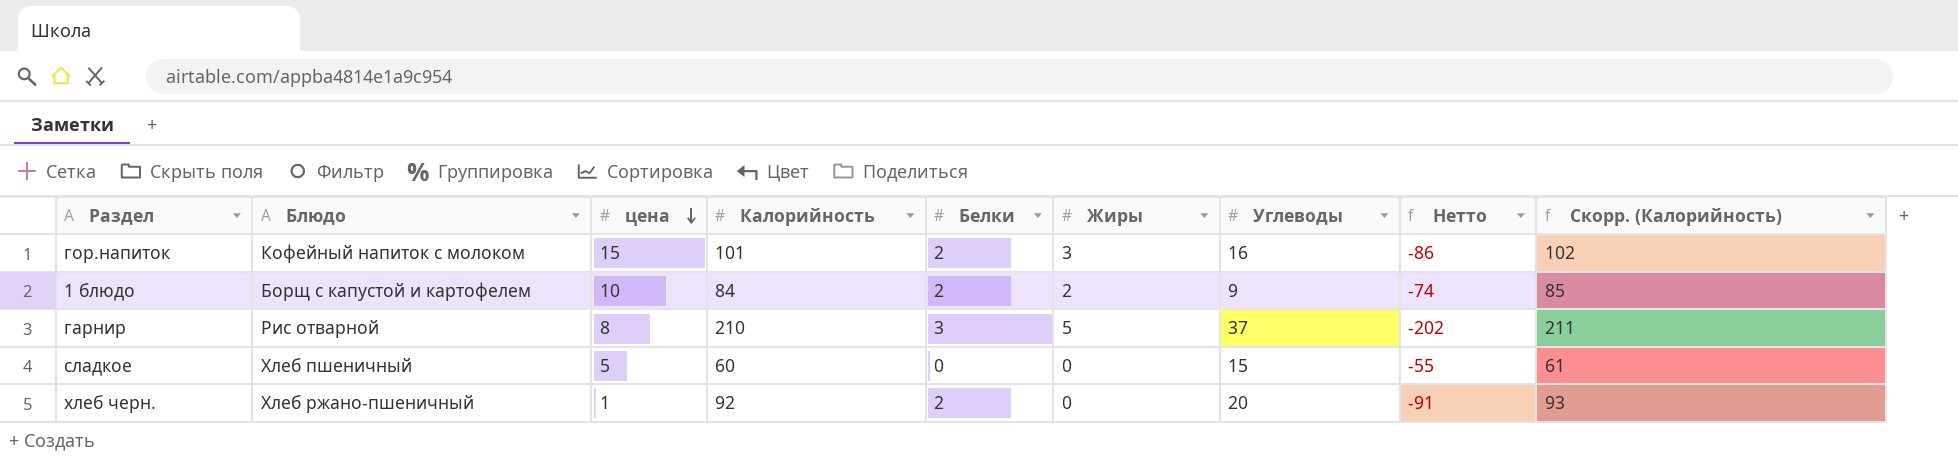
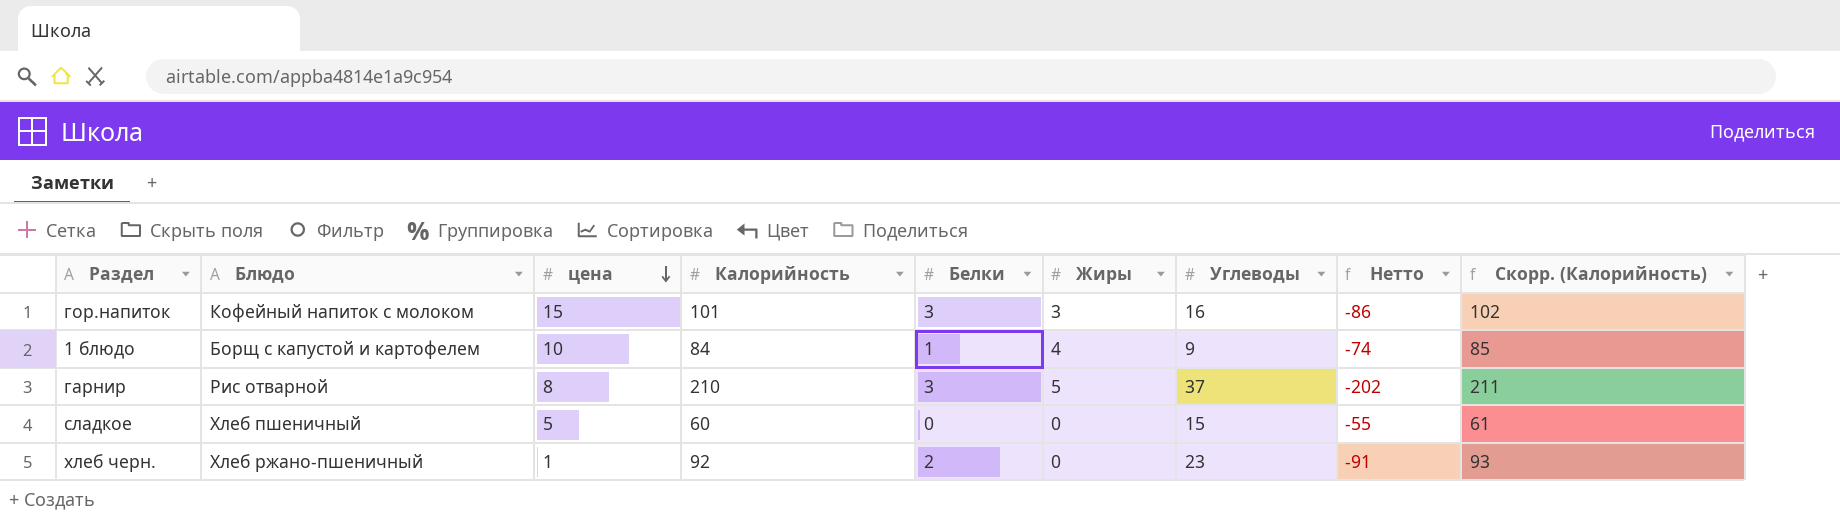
гор.напиток | Белки: 2 -> 3
1 блюдо | Белки: 2 -> 1
1 блюдо | Жиры: 2 -> 4
хлеб черн. | Углеводы: 20 -> 23

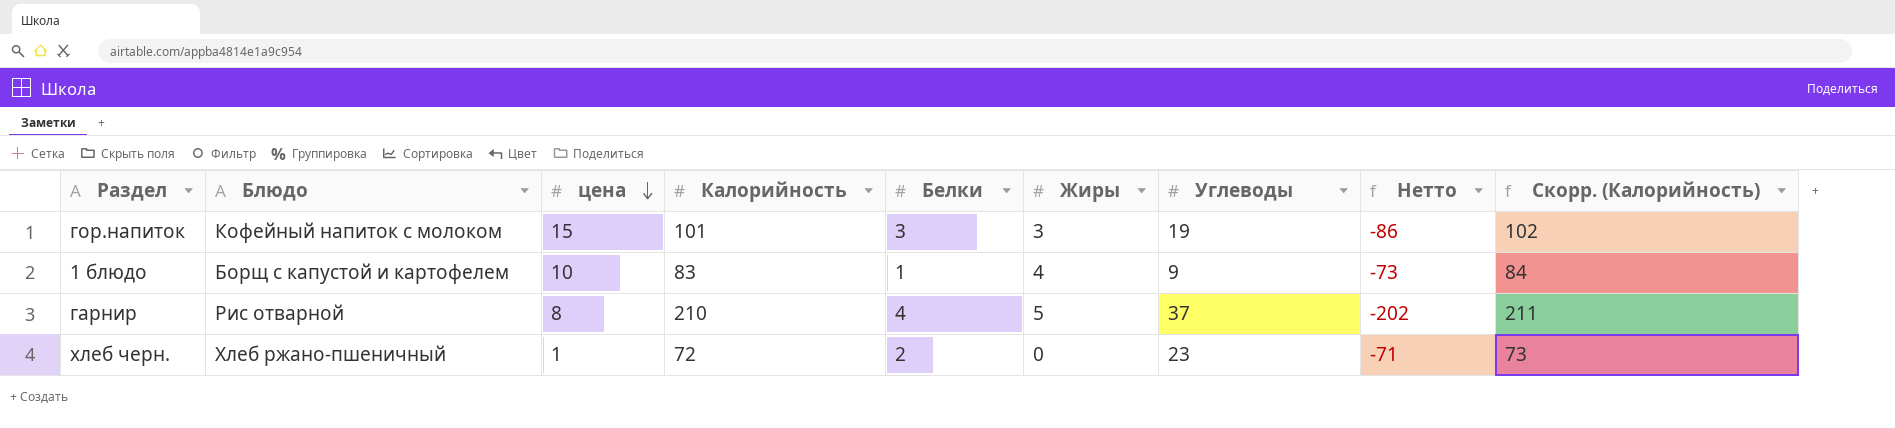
row сладкое: Хлеб пшеничный | 5 | 60 | 0 | 0 | 15 | -55 | 61 -> none
гор.напиток | Углеводы: 16 -> 19
1 блюдо | Калорийность: 84 -> 83
1 блюдо | Нетто: -74 -> -73
1 блюдо | Скорр. (Калорийность): 85 -> 84
гарнир | Белки: 3 -> 4
хлеб черн. | Калорийность: 92 -> 72
хлеб черн. | Нетто: -91 -> -71
хлеб черн. | Скорр. (Калорийность): 93 -> 73

